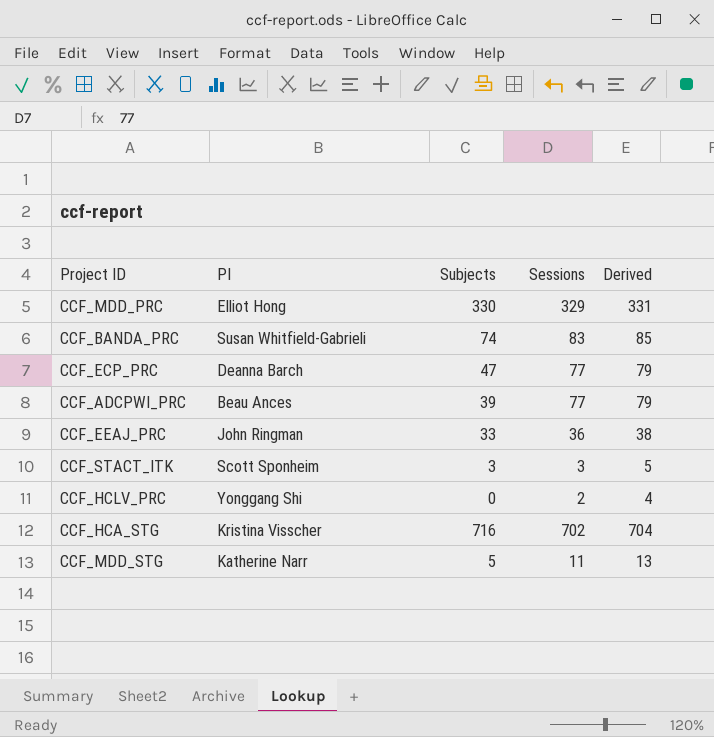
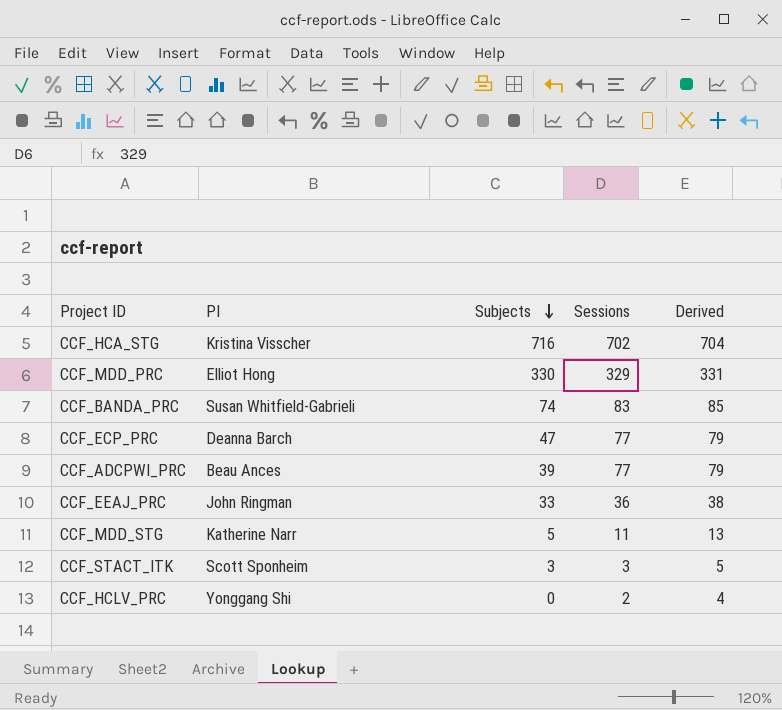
row order: none -> Subjects descending

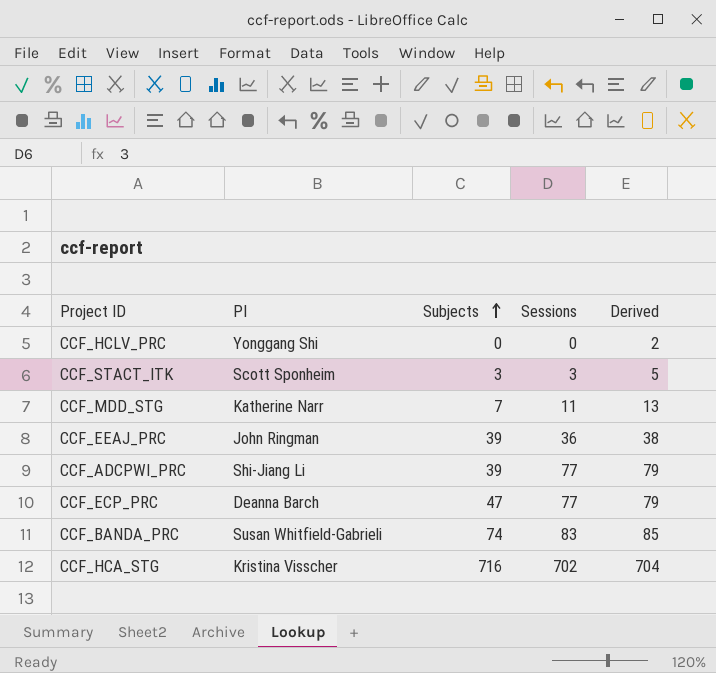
row order: Subjects descending -> Subjects ascending
row CCF_MDD_PRC: Elliot Hong | 330 | 329 | 331 -> none
CCF_HCLV_PRC | Sessions: 2 -> 0
CCF_HCLV_PRC | Derived: 4 -> 2
CCF_MDD_STG | Subjects: 5 -> 7
CCF_EEAJ_PRC | Subjects: 33 -> 39
CCF_ADCPWI_PRC | PI: Beau Ances -> Shi-Jiang Li

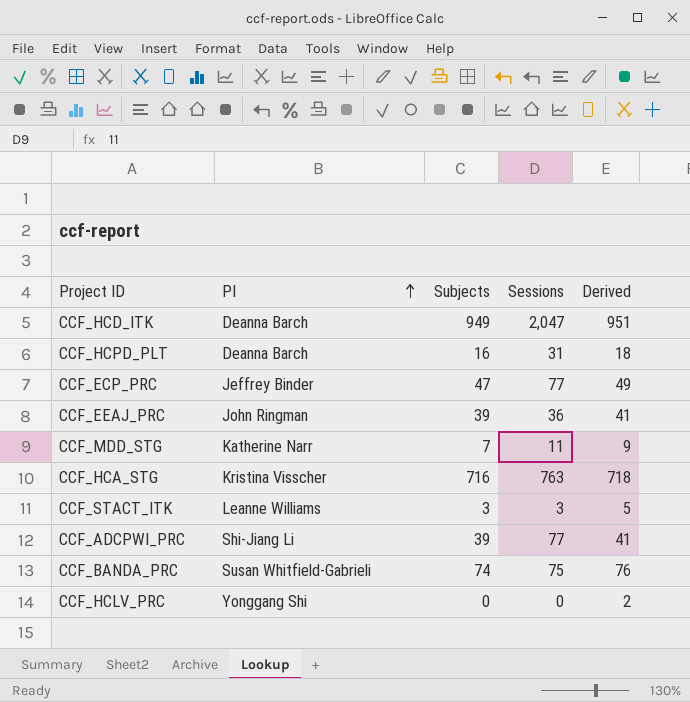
row order: Subjects ascending -> PI ascending
column Derived | formula: [Sessions] + 2 -> [Subjects] + 2
row CCF_HCD_ITK: none -> Deanna Barch | 949 | 2,047 | 951
row CCF_HCPD_PLT: none -> Deanna Barch | 16 | 31 | 18
CCF_ECP_PRC | PI: Deanna Barch -> Jeffrey Binder
CCF_HCA_STG | Sessions: 702 -> 763
CCF_STACT_ITK | PI: Scott Sponheim -> Leanne Williams
CCF_BANDA_PRC | Sessions: 83 -> 75

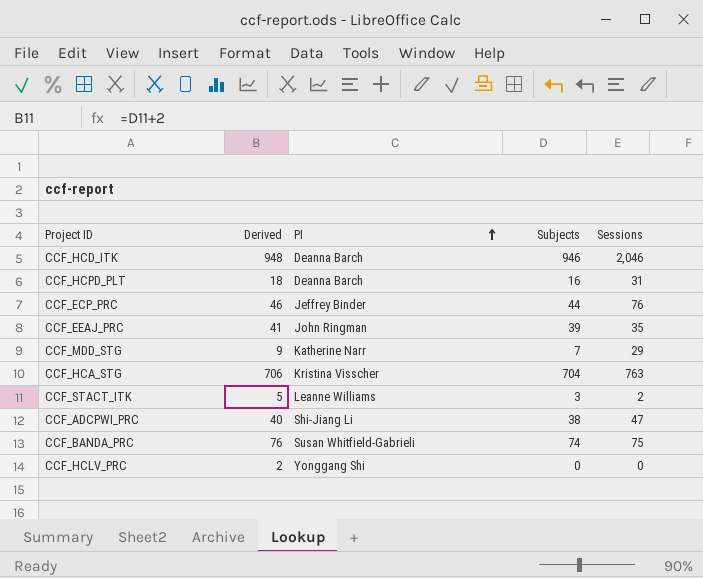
column Derived | position: 5 -> 2
CCF_HCD_ITK | Derived: 951 -> 948
CCF_HCD_ITK | Subjects: 949 -> 946
CCF_HCD_ITK | Sessions: 2,047 -> 2,046
CCF_ECP_PRC | Derived: 49 -> 46
CCF_ECP_PRC | Subjects: 47 -> 44
CCF_ECP_PRC | Sessions: 77 -> 76
CCF_EEAJ_PRC | Sessions: 36 -> 35
CCF_MDD_STG | Sessions: 11 -> 29
CCF_HCA_STG | Derived: 718 -> 706
CCF_HCA_STG | Subjects: 716 -> 704
CCF_STACT_ITK | Sessions: 3 -> 2
CCF_ADCPWI_PRC | Derived: 41 -> 40
CCF_ADCPWI_PRC | Subjects: 39 -> 38
CCF_ADCPWI_PRC | Sessions: 77 -> 47

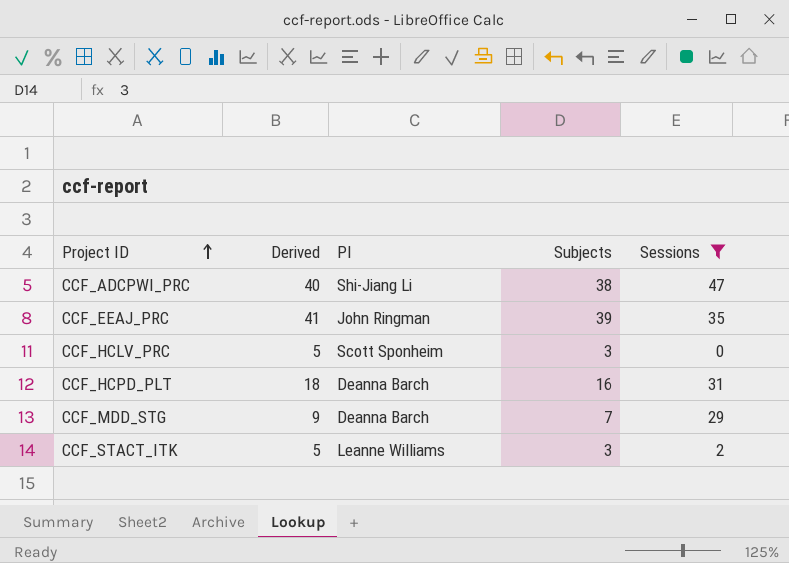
filter: none -> Sessions <= 47
row order: PI ascending -> Project ID ascending
CCF_HCLV_PRC | Derived: 2 -> 5
CCF_HCLV_PRC | PI: Yonggang Shi -> Scott Sponheim
CCF_HCLV_PRC | Subjects: 0 -> 3
CCF_MDD_STG | PI: Katherine Narr -> Deanna Barch

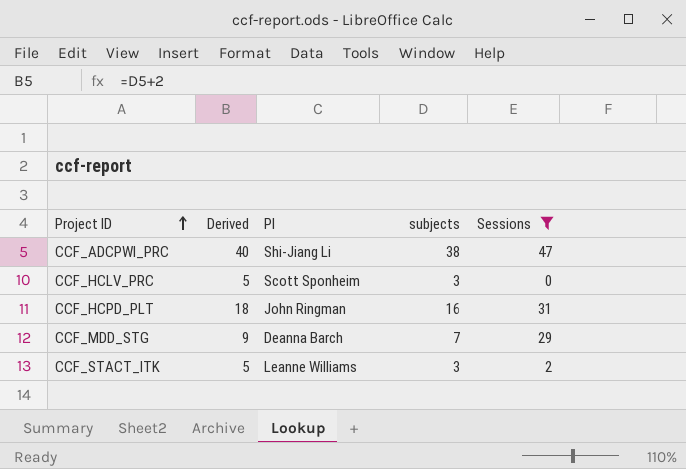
column name: Subjects -> subjects
row CCF_EEAJ_PRC: 41 | John Ringman | 39 | 35 -> none
CCF_HCPD_PLT | PI: Deanna Barch -> John Ringman

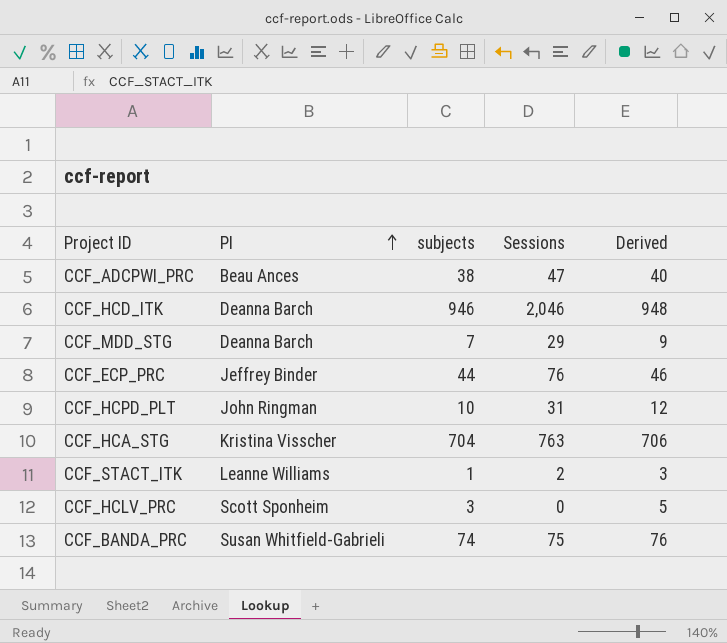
filter: Sessions <= 47 -> none
row order: Project ID ascending -> PI ascending
column Derived | position: 2 -> 5
CCF_ADCPWI_PRC | PI: Shi-Jiang Li -> Beau Ances
CCF_HCPD_PLT | subjects: 16 -> 10
CCF_HCPD_PLT | Derived: 18 -> 12
CCF_STACT_ITK | subjects: 3 -> 1
CCF_STACT_ITK | Derived: 5 -> 3

